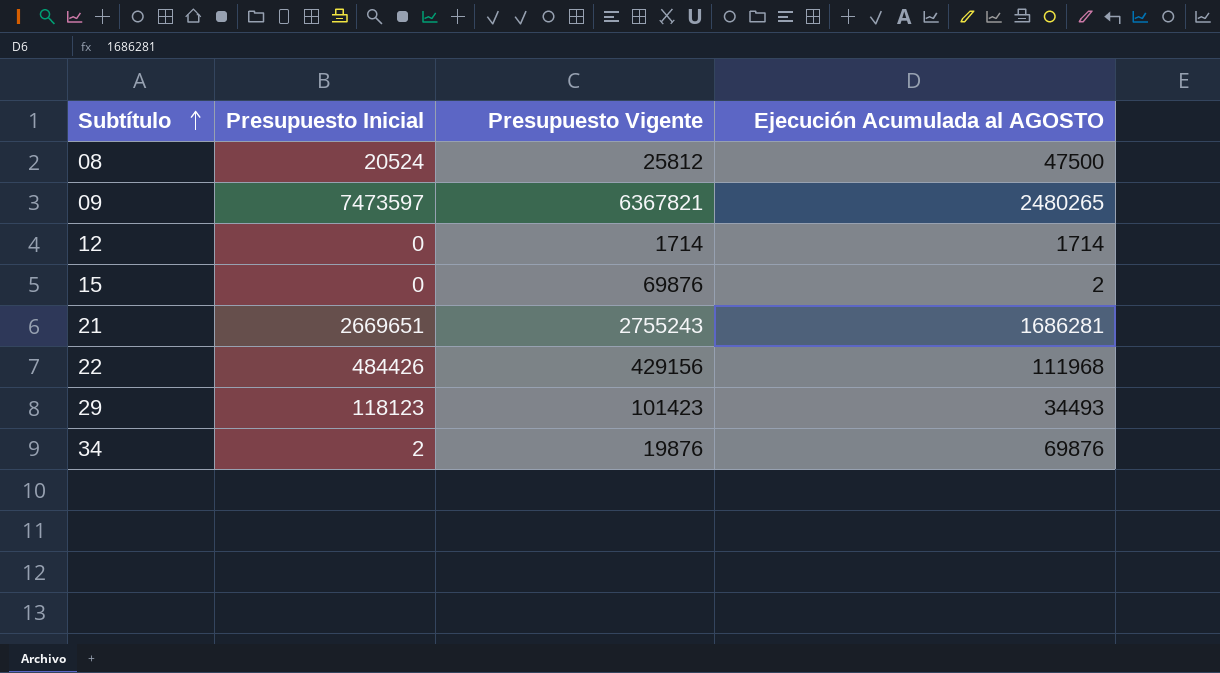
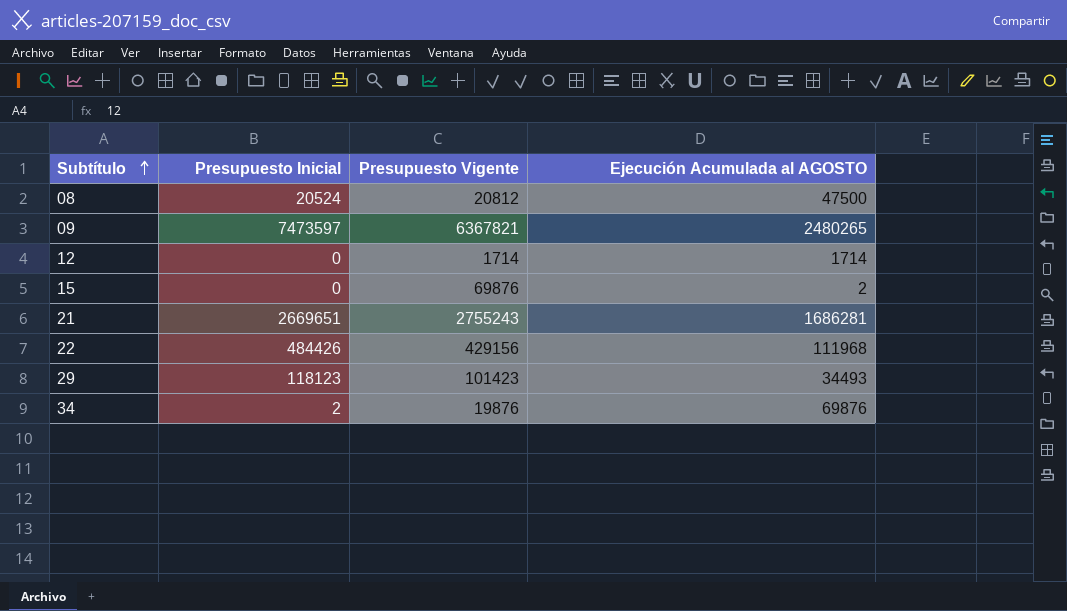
08 | Presupuesto Vigente: 25812 -> 20812

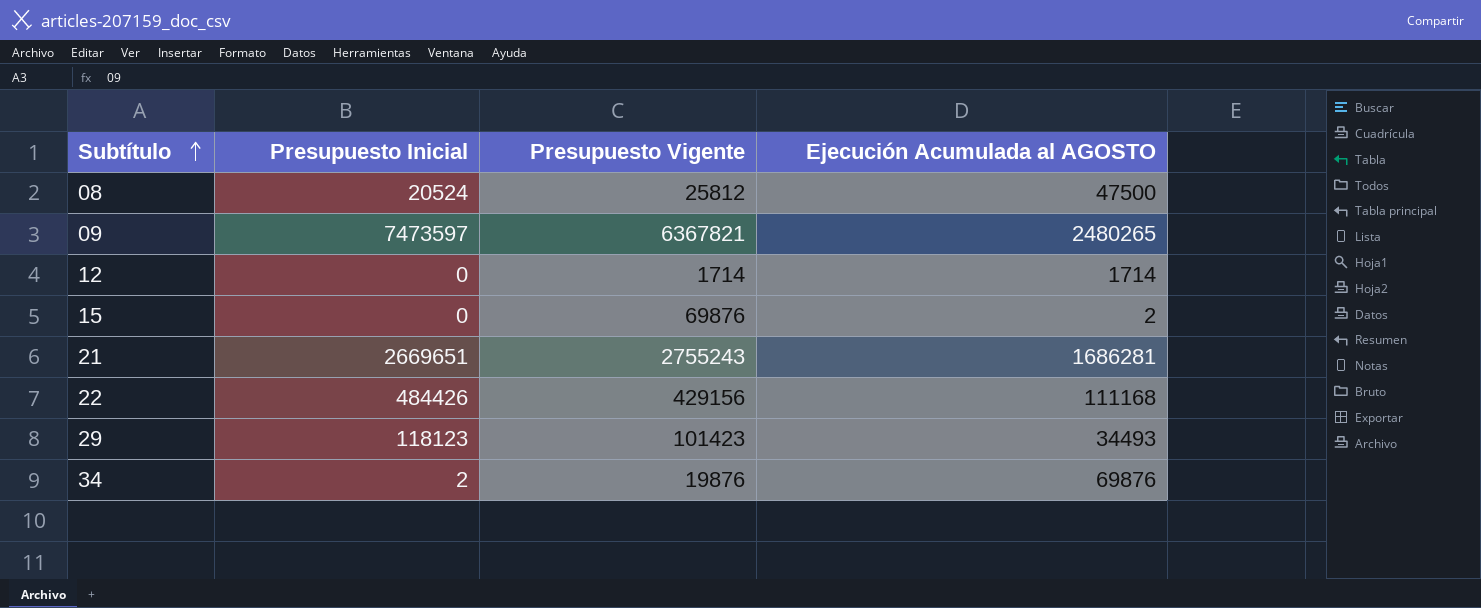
08 | Presupuesto Vigente: 20812 -> 25812
22 | Ejecución Acumulada al AGOSTO: 111968 -> 111168

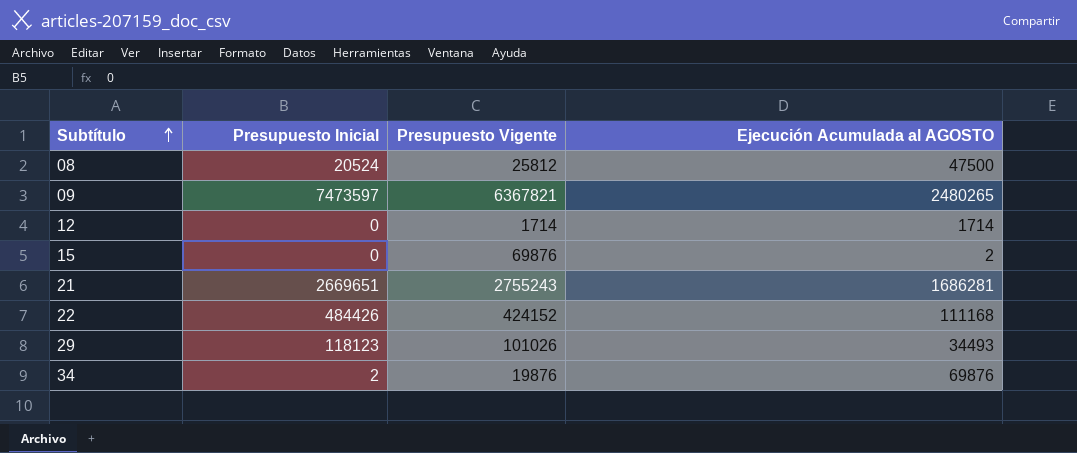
22 | Presupuesto Vigente: 429156 -> 424152
29 | Presupuesto Vigente: 101423 -> 101026

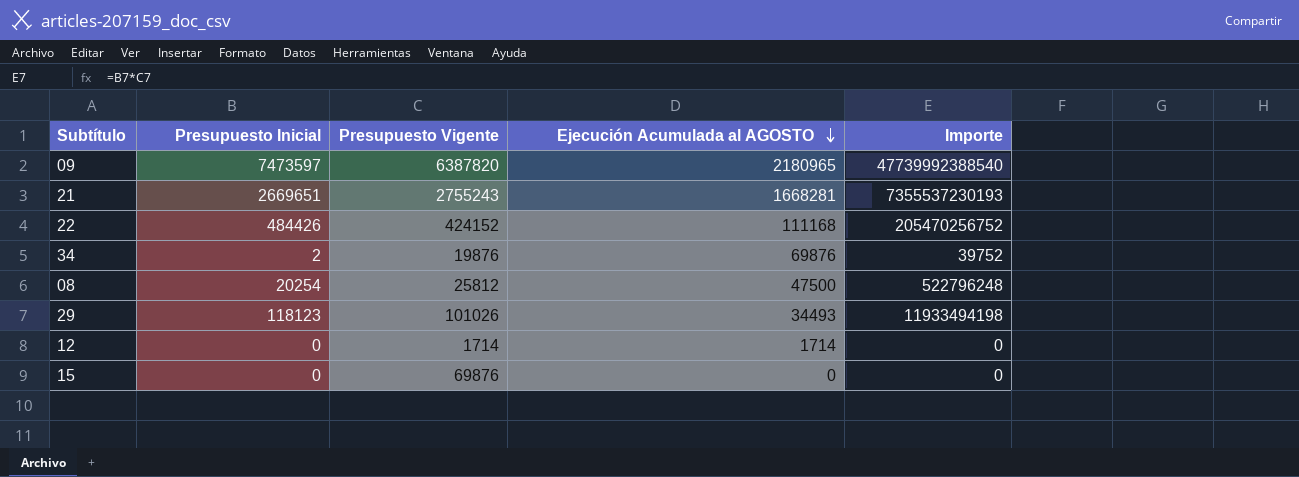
row order: Subtítulo ascending -> Ejecución Acumulada al AGOSTO descending
column Importe | formula: none -> [Presupuesto Inicial] * [Presupuesto Vigente]
09 | Presupuesto Vigente: 6367821 -> 6387820
09 | Ejecución Acumulada al AGOSTO: 2480265 -> 2180965
21 | Ejecución Acumulada al AGOSTO: 1686281 -> 1668281
08 | Presupuesto Inicial: 20524 -> 20254
15 | Ejecución Acumulada al AGOSTO: 2 -> 0

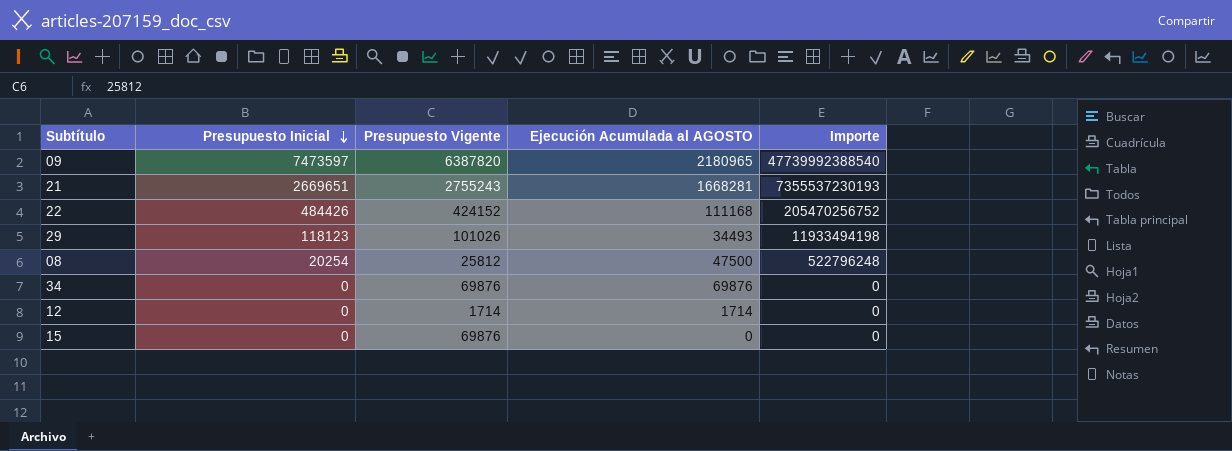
row order: Ejecución Acumulada al AGOSTO descending -> Presupuesto Inicial descending
34 | Presupuesto Inicial: 2 -> 0
34 | Presupuesto Vigente: 19876 -> 69876
34 | Importe: 39752 -> 0

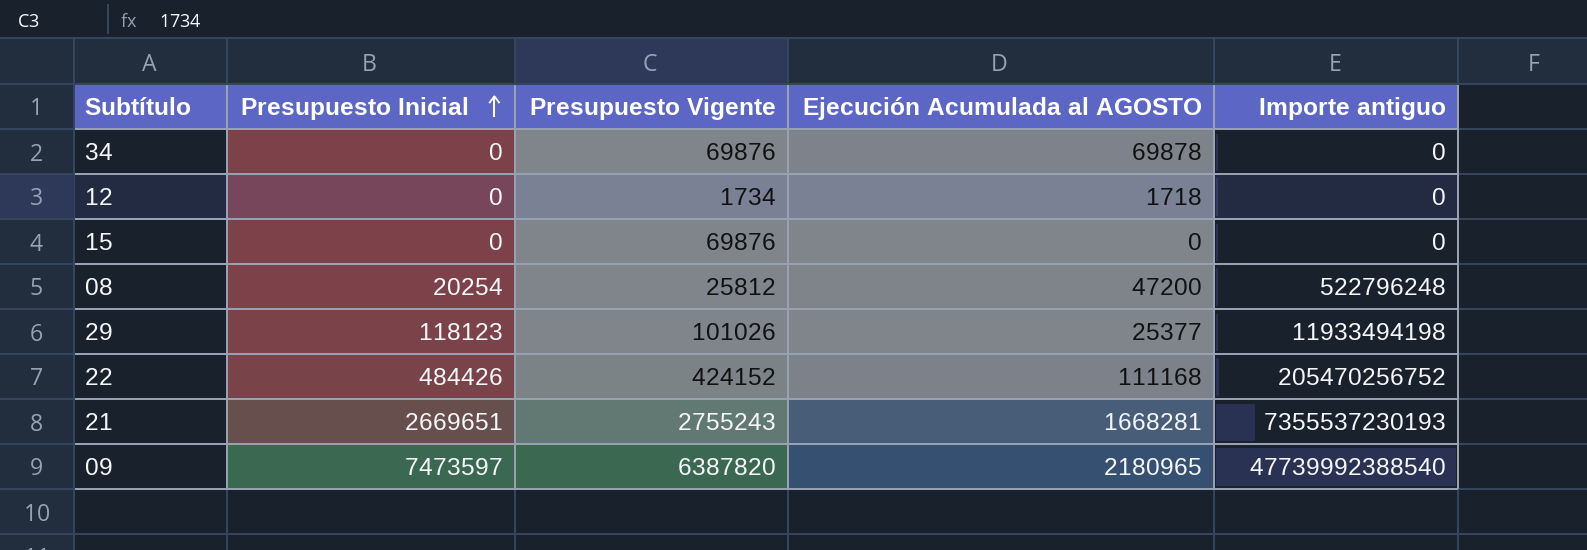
row order: Presupuesto Inicial descending -> Presupuesto Inicial ascending
column name: Importe -> Importe antiguo
34 | Ejecución Acumulada al AGOSTO: 69876 -> 69878
12 | Presupuesto Vigente: 1714 -> 1734
12 | Ejecución Acumulada al AGOSTO: 1714 -> 1718
08 | Ejecución Acumulada al AGOSTO: 47500 -> 47200
29 | Ejecución Acumulada al AGOSTO: 34493 -> 25377

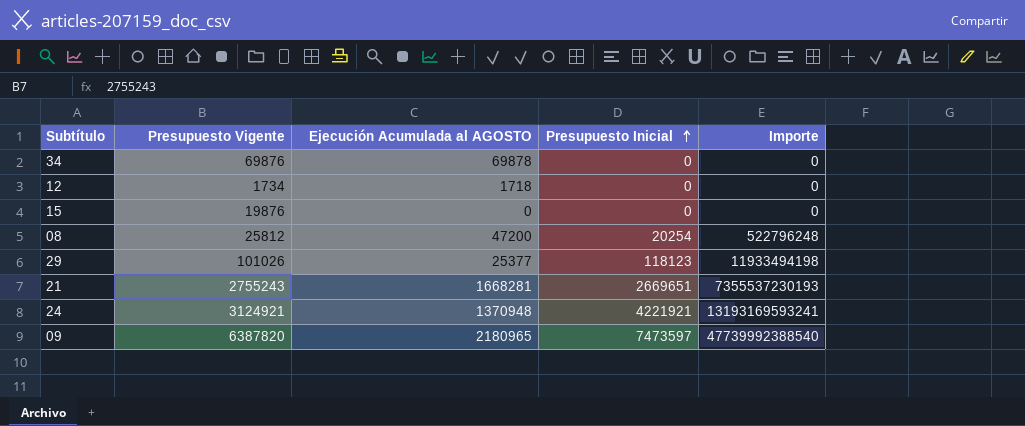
column Presupuesto Inicial | position: 2 -> 4
column name: Importe antiguo -> Importe
row 22: 484426 | 424152 | 111168 | 205470256752 -> none
15 | Presupuesto Vigente: 69876 -> 19876
row 24: none -> 3124921 | 1370948 | 4221921 | 13193169593241

